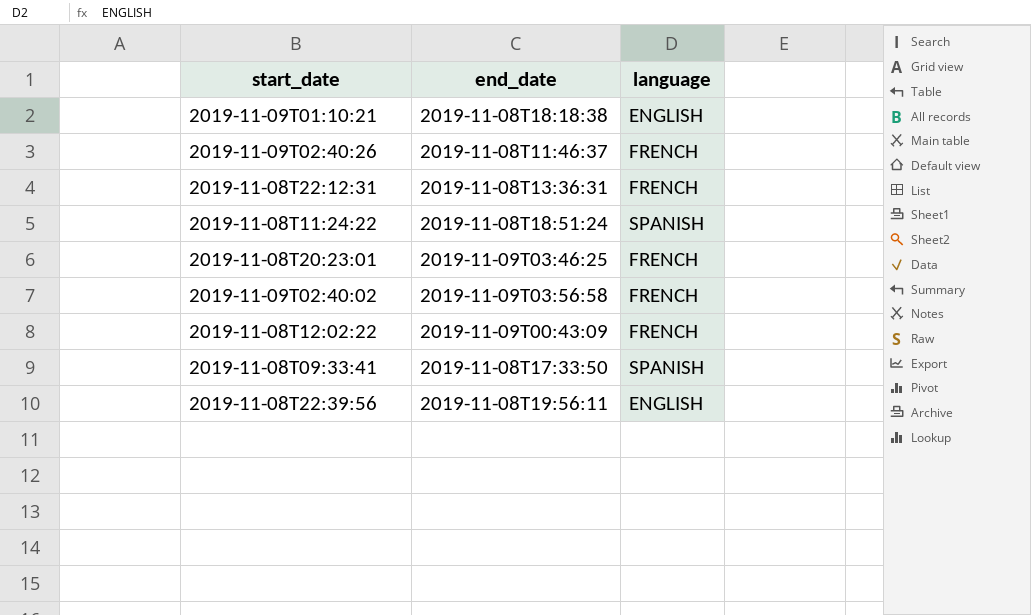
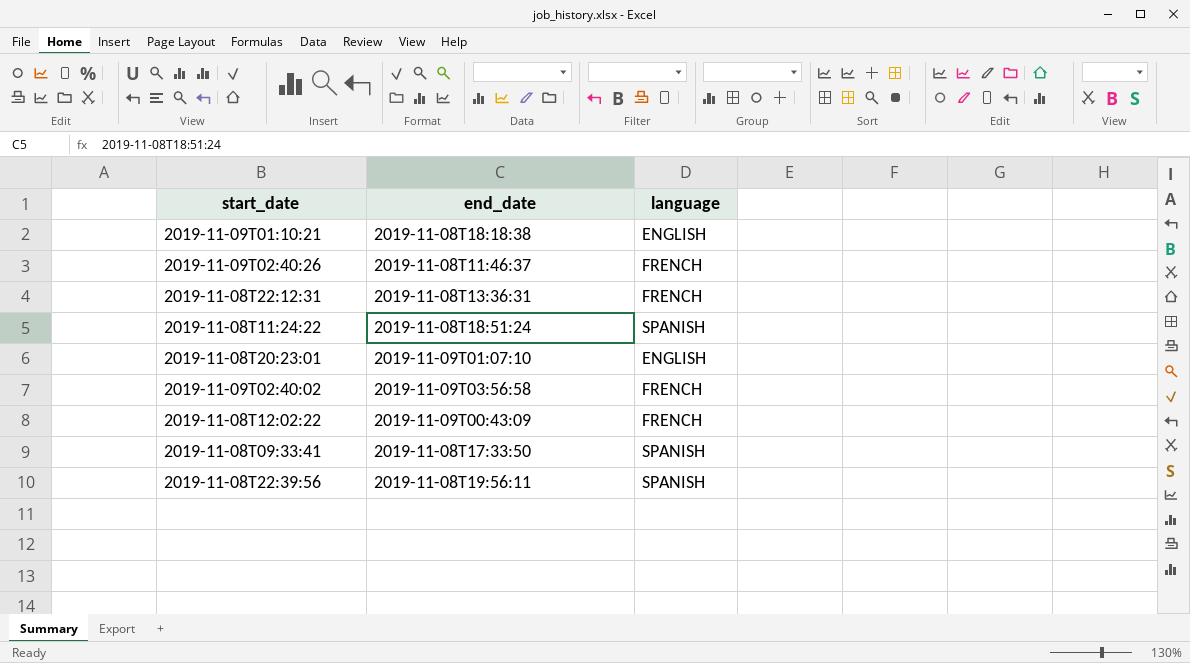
2019-11-08T20:23:01 | end_date: 2019-11-09T03:46:25 -> 2019-11-09T01:07:10
2019-11-08T20:23:01 | language: FRENCH -> ENGLISH
2019-11-08T22:39:56 | language: ENGLISH -> SPANISH

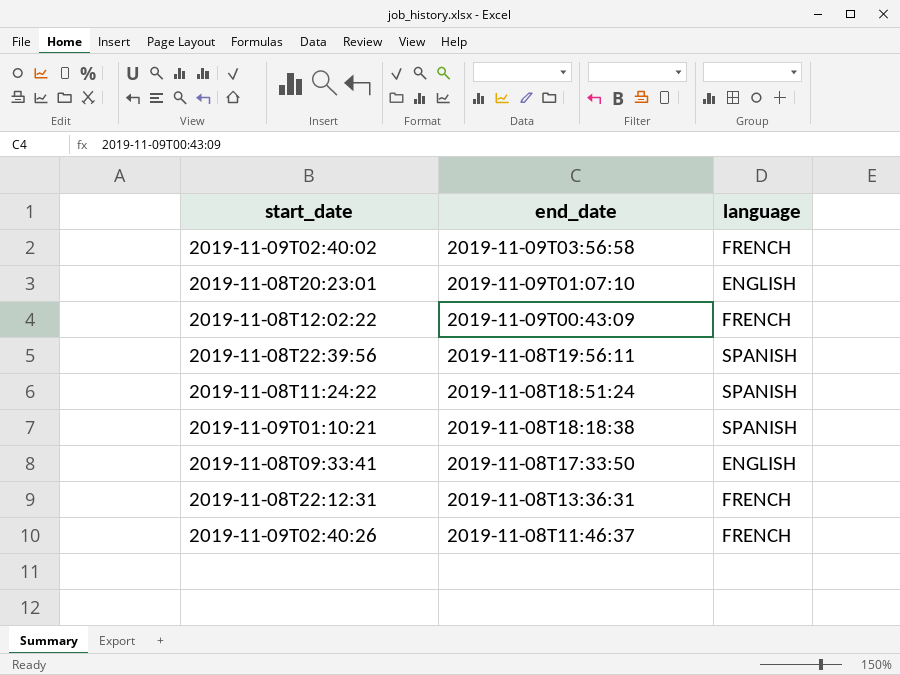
row order: none -> end_date descending
2019-11-09T01:10:21 | language: ENGLISH -> SPANISH
2019-11-08T09:33:41 | language: SPANISH -> ENGLISH

